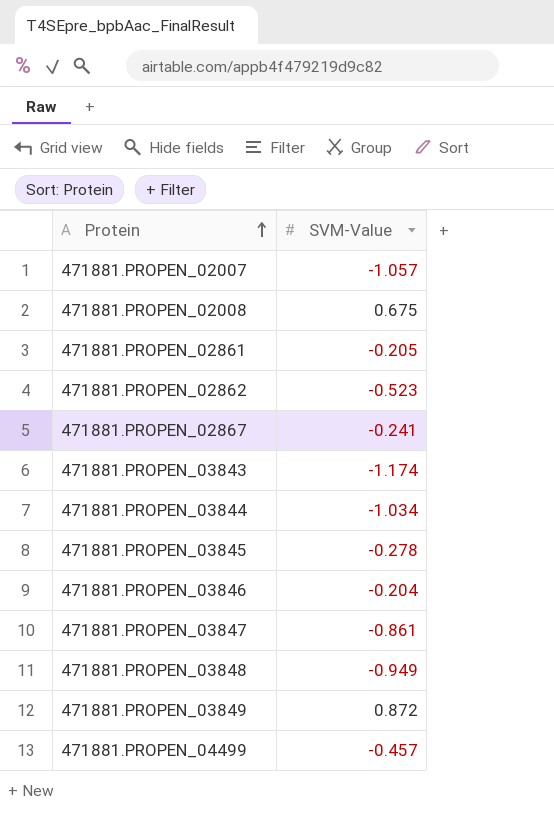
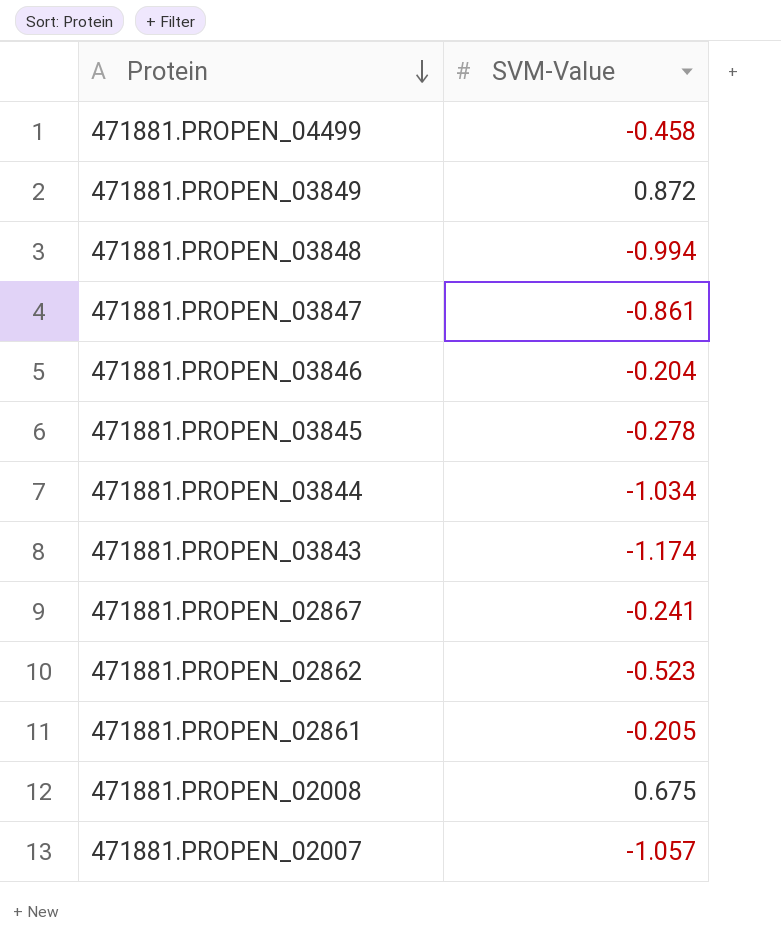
row order: Protein ascending -> Protein descending
471881.PROPEN_04499 | SVM-Value: -0.457 -> -0.458
471881.PROPEN_03848 | SVM-Value: -0.949 -> -0.994

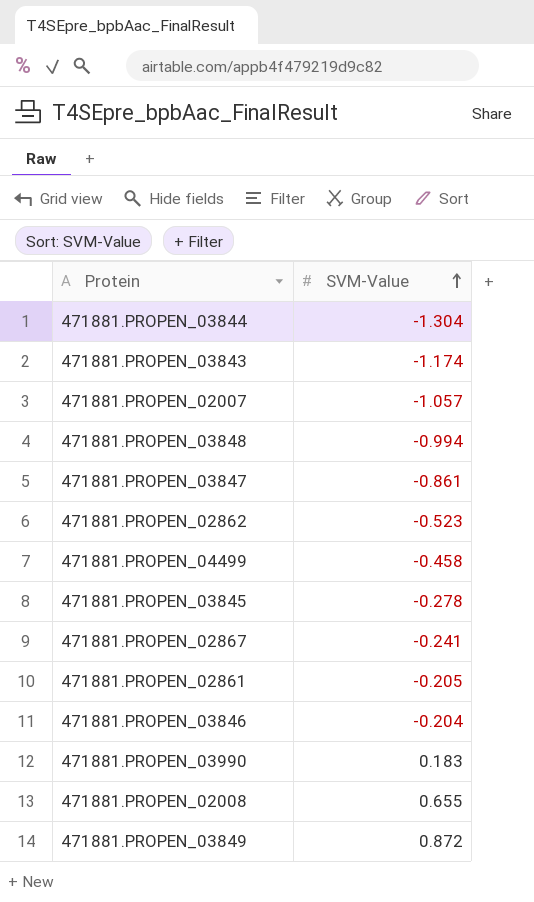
row order: Protein descending -> SVM-Value ascending
471881.PROPEN_03844 | SVM-Value: -1.034 -> -1.304
row 471881.PROPEN_03990: none -> 0.183
471881.PROPEN_02008 | SVM-Value: 0.675 -> 0.655

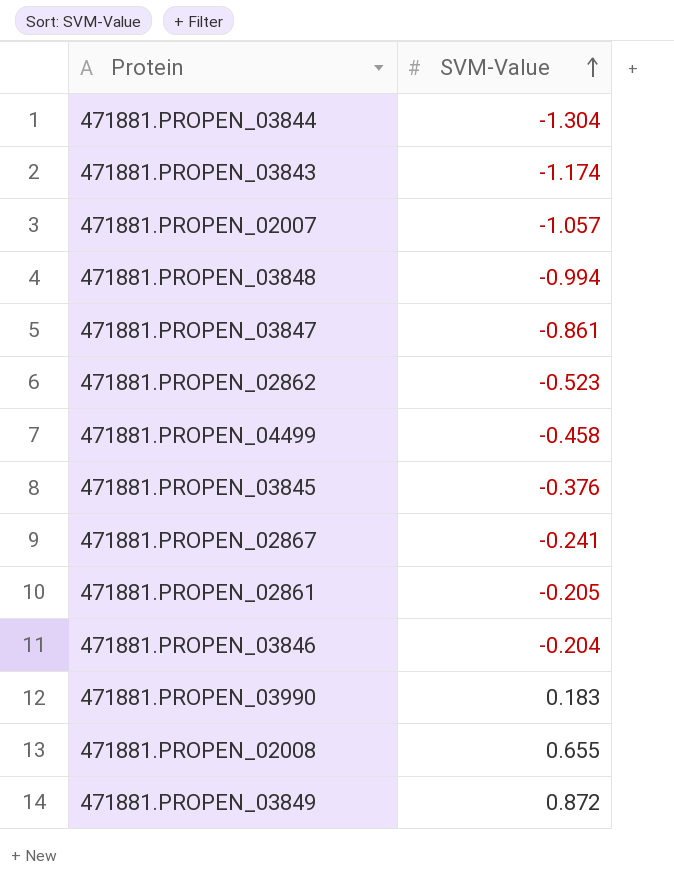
471881.PROPEN_03845 | SVM-Value: -0.278 -> -0.376

